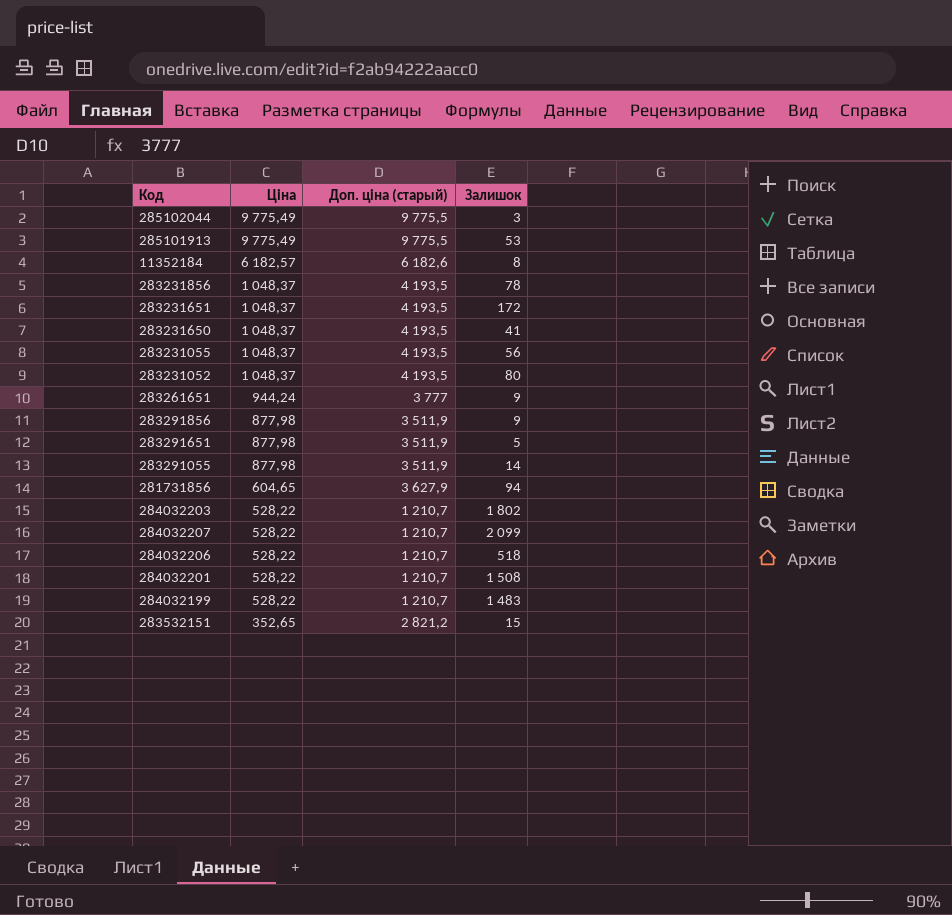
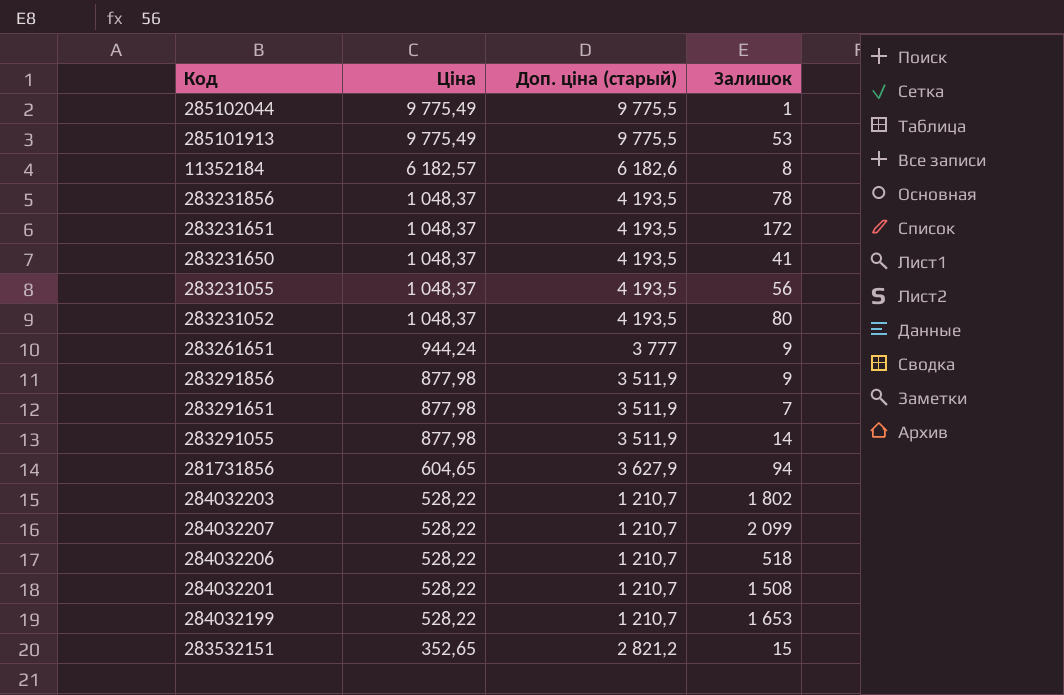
285102044 | Залишок: 3 -> 1
283291651 | Залишок: 5 -> 7
284032199 | Залишок: 1 483 -> 1 653

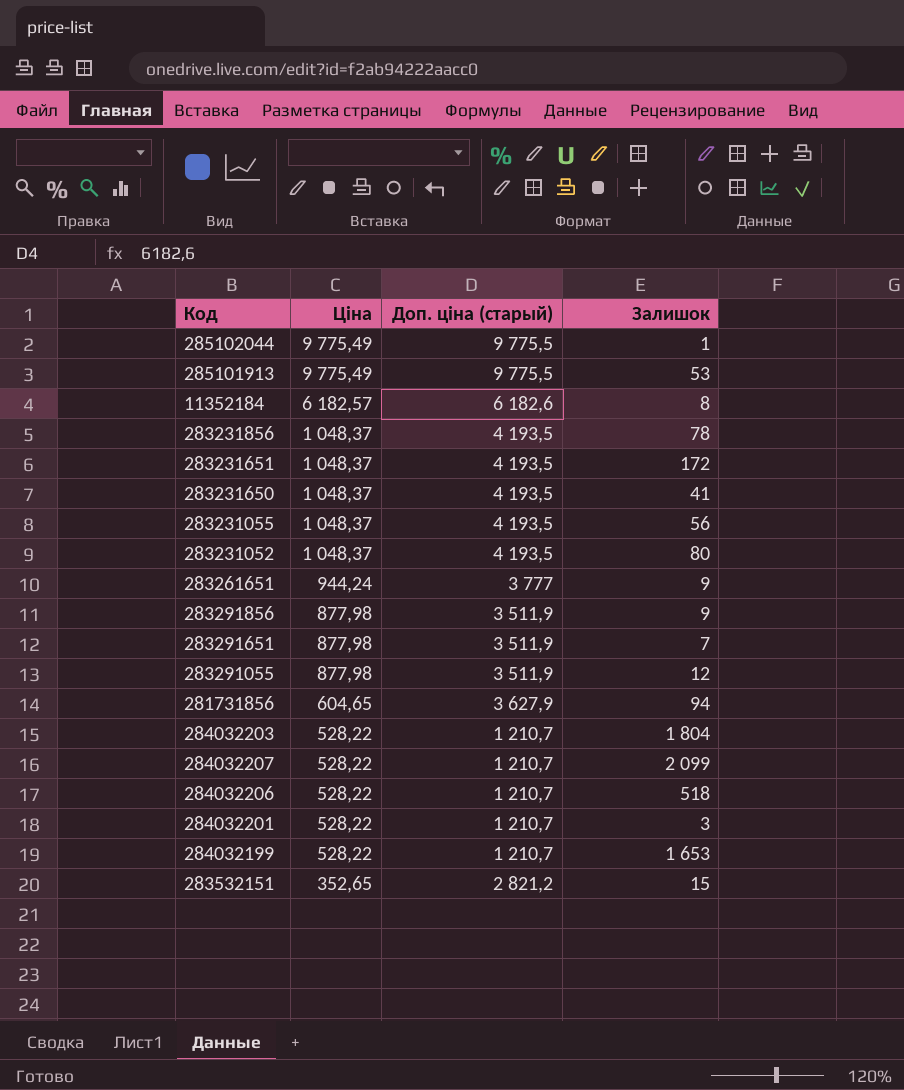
283291055 | Залишок: 14 -> 12
284032203 | Залишок: 1 802 -> 1 804
284032201 | Залишок: 1 508 -> 3

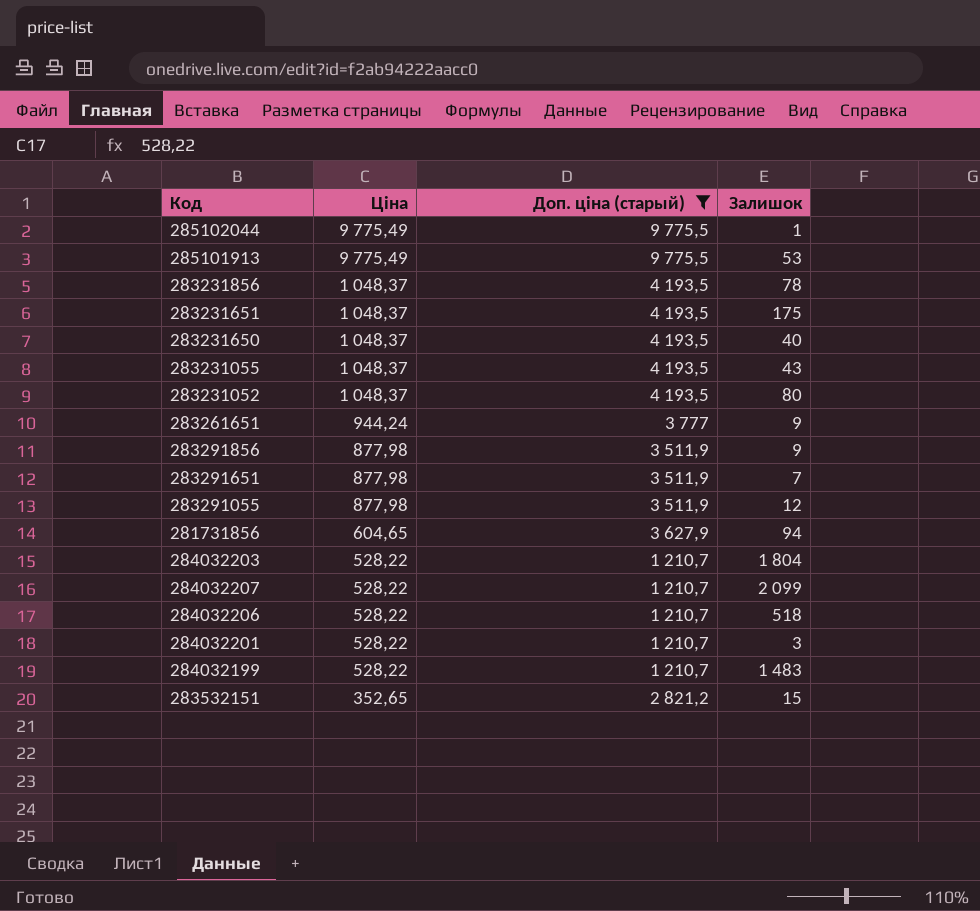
filter: none -> Доп. ціна (старый) != 6 182,6
283231651 | Залишок: 172 -> 175
283231650 | Залишок: 41 -> 40
283231055 | Залишок: 56 -> 43
284032199 | Залишок: 1 653 -> 1 483

